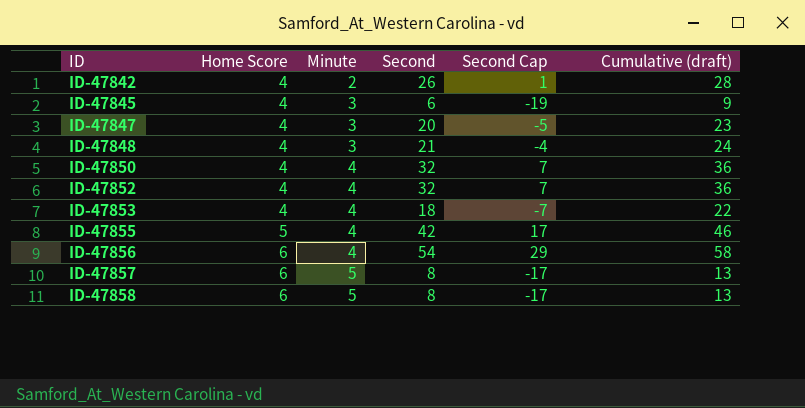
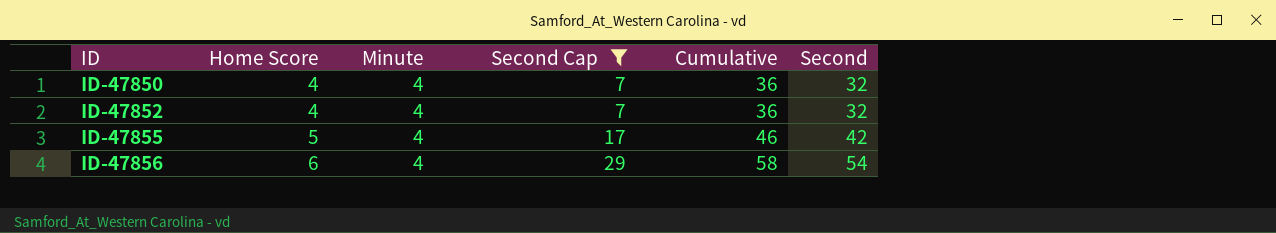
filter: none -> Second Cap >= 7
column name: Cumulative (draft) -> Cumulative
column Second | position: 4 -> 6

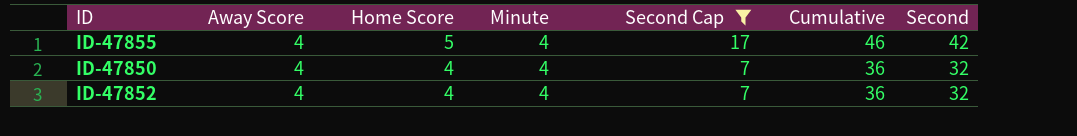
row order: ID ascending -> Home Score descending
column Away Score | position: none -> 2
row ID-47856: 6 | 4 | 29 | 58 | 54 -> none

